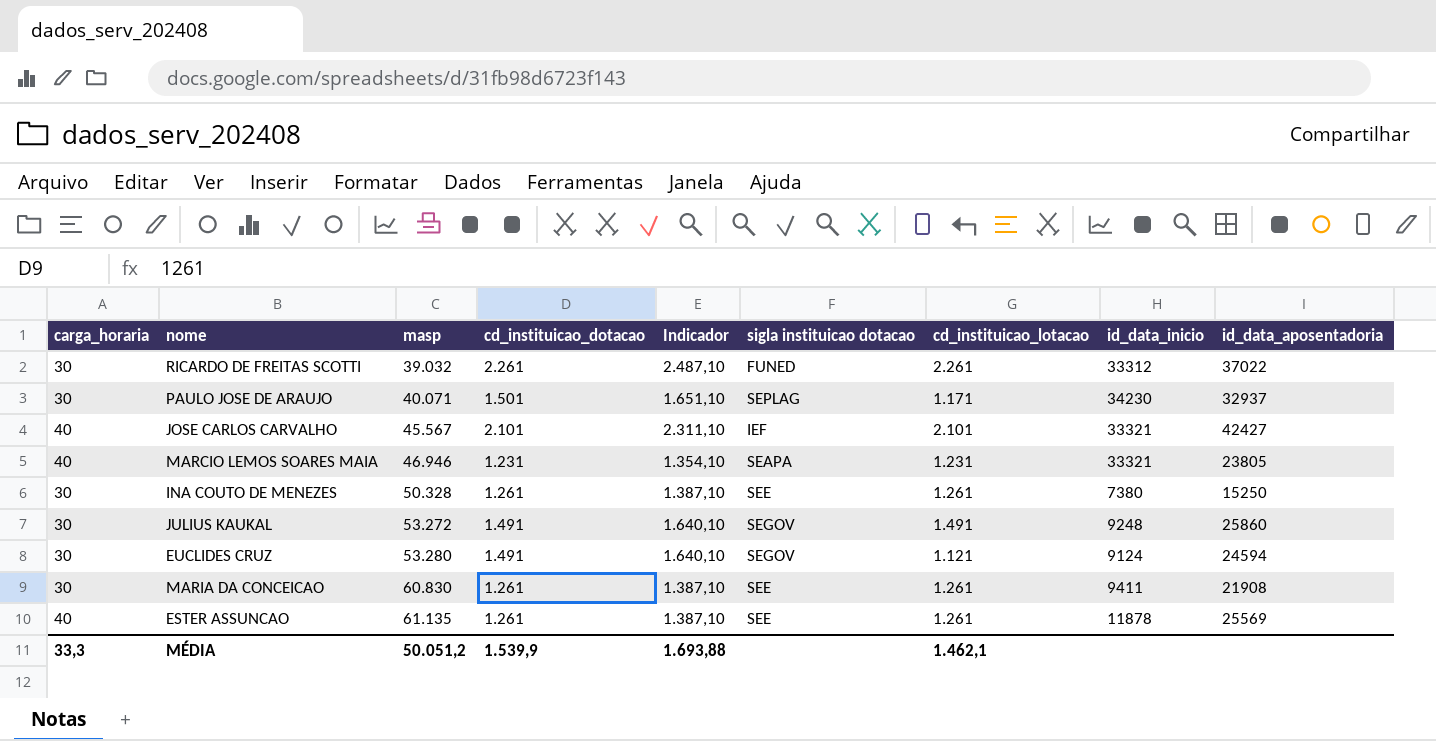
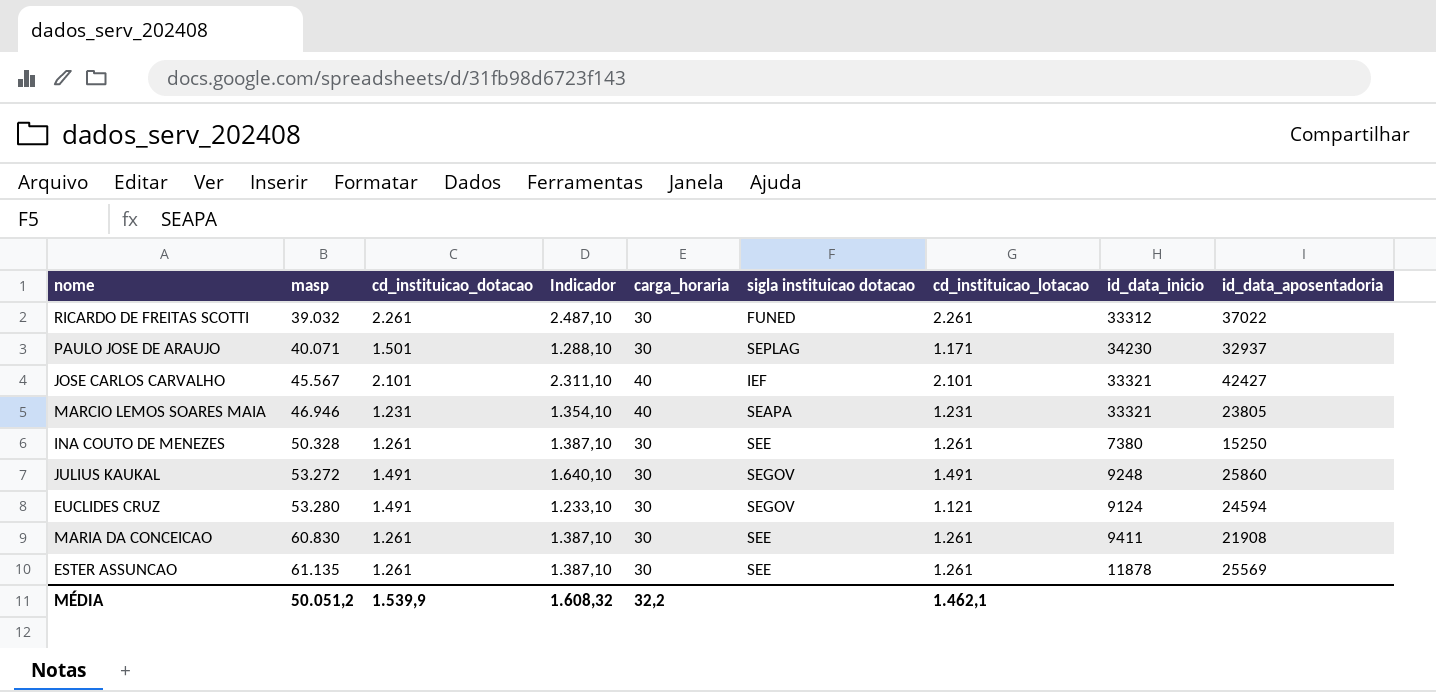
column Indicador | formula: [cd_instituicao_dotacao] * 1,1 -> [cd_instituicao_lotacao] * 1,1
column carga_horaria | position: 1 -> 5
ESTER ASSUNCAO | carga_horaria: 40 -> 30
MÉDIA | Indicador: 1.693,88 -> 1.608,32
MÉDIA | carga_horaria: 33,3 -> 32,2

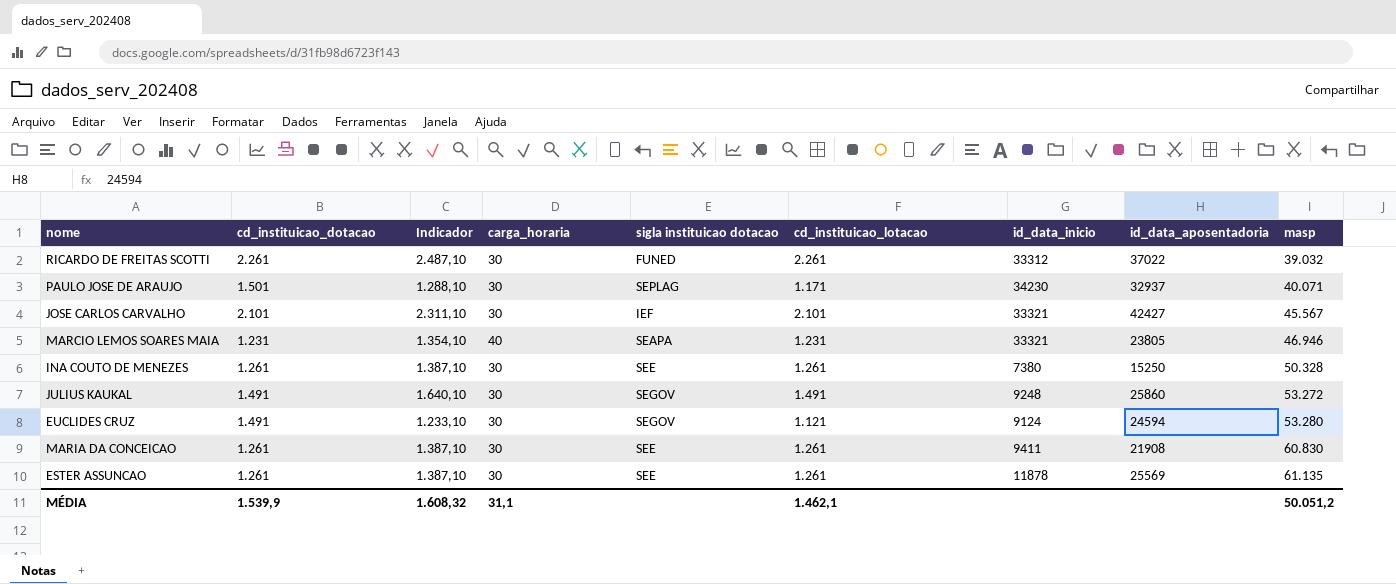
column masp | position: 2 -> 9
JOSE CARLOS CARVALHO | carga_horaria: 40 -> 30
MÉDIA | carga_horaria: 32,2 -> 31,1

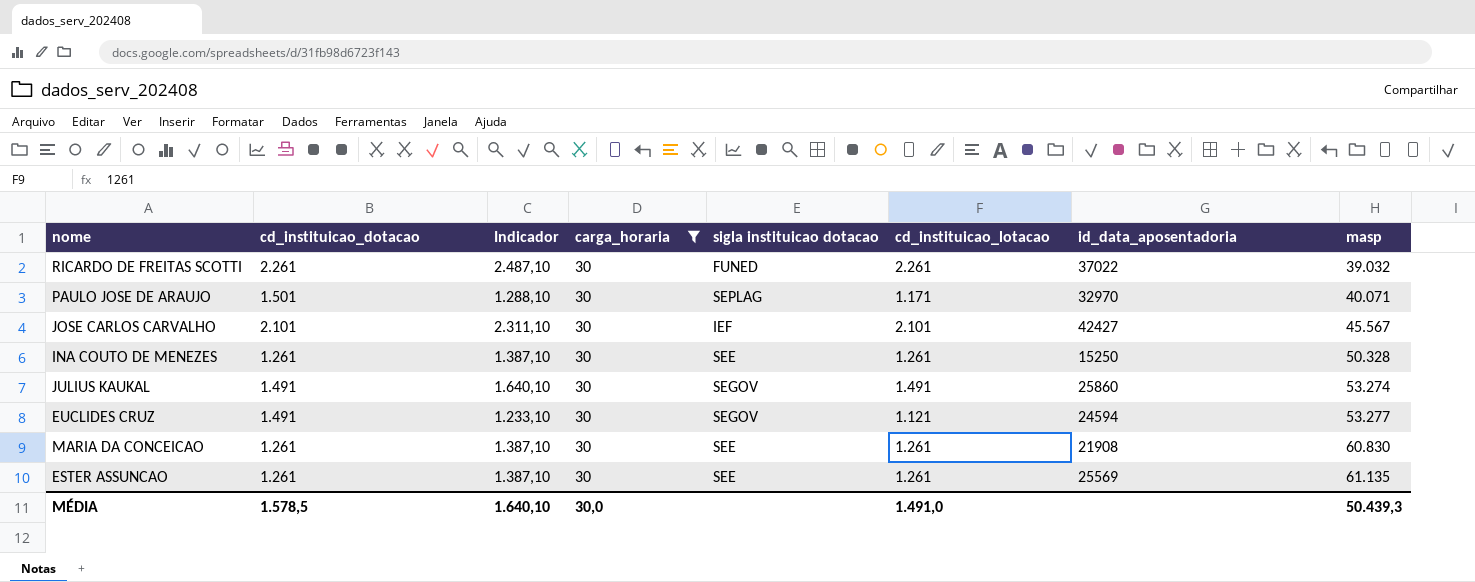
filter: none -> carga_horaria = 30
column id_data_inicio | position: 7 -> none
PAULO JOSE DE ARAUJO | id_data_aposentadoria: 32937 -> 32970
JULIUS KAUKAL | masp: 53.272 -> 53.274
EUCLIDES CRUZ | masp: 53.280 -> 53.277
MÉDIA | cd_instituicao_dotacao: 1.539,9 -> 1.578,5
MÉDIA | Indicador: 1.608,32 -> 1.640,10
MÉDIA | carga_horaria: 31,1 -> 30,0
MÉDIA | cd_instituicao_lotacao: 1.462,1 -> 1.491,0
MÉDIA | masp: 50.051,2 -> 50.439,3

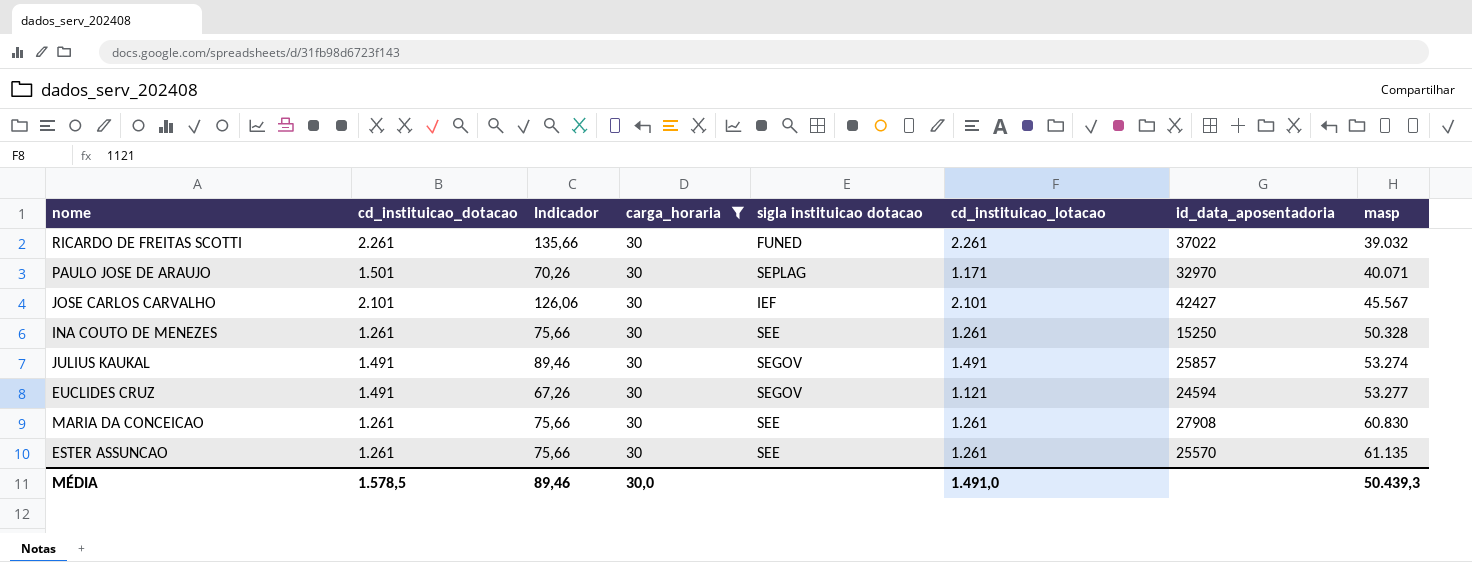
column Indicador | formula: [cd_instituicao_lotacao] * 1,1 -> [cd_instituicao_lotacao] * 0,06
JULIUS KAUKAL | id_data_aposentadoria: 25860 -> 25857
MARIA DA CONCEICAO | id_data_aposentadoria: 21908 -> 27908
ESTER ASSUNCAO | id_data_aposentadoria: 25569 -> 25570
MÉDIA | Indicador: 1.640,10 -> 89,46

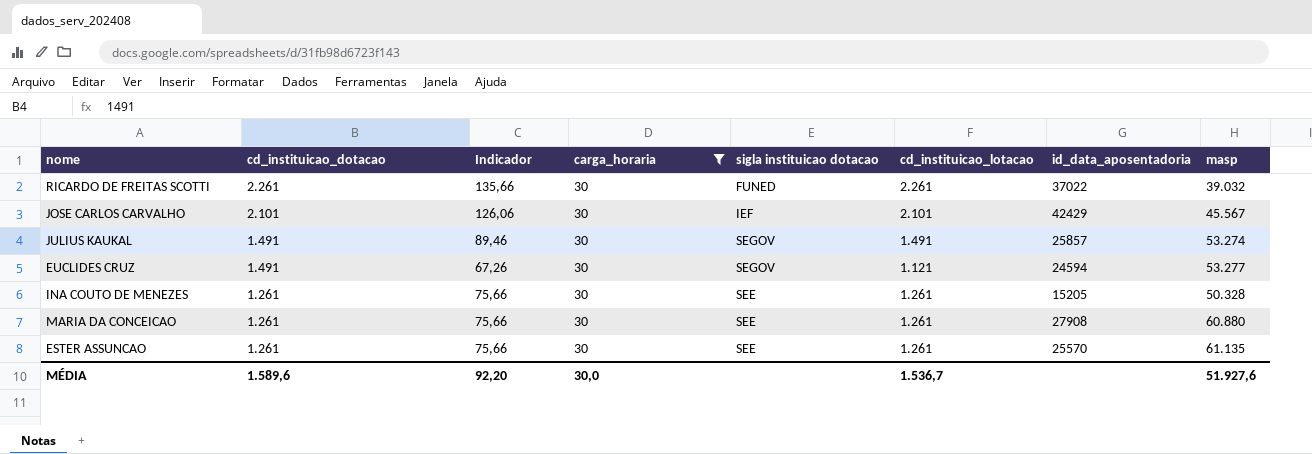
row order: masp ascending -> cd_instituicao_dotacao descending
row PAULO JOSE DE ARAUJO: 1.501 | 70,26 | 30 | SEPLAG | 1.171 | 32970 | 40.071 -> none
JOSE CARLOS CARVALHO | id_data_aposentadoria: 42427 -> 42429
INA COUTO DE MENEZES | id_data_aposentadoria: 15250 -> 15205
MARIA DA CONCEICAO | masp: 60.830 -> 60.880
MÉDIA | cd_instituicao_dotacao: 1.578,5 -> 1.589,6
MÉDIA | Indicador: 89,46 -> 92,20
MÉDIA | cd_instituicao_lotacao: 1.491,0 -> 1.536,7
MÉDIA | masp: 50.439,3 -> 51.927,6

